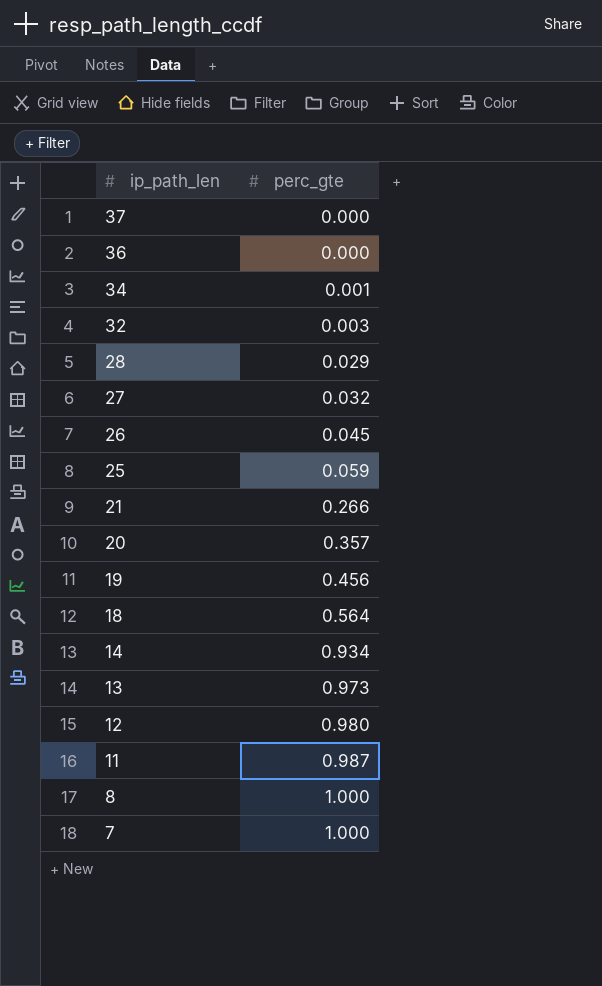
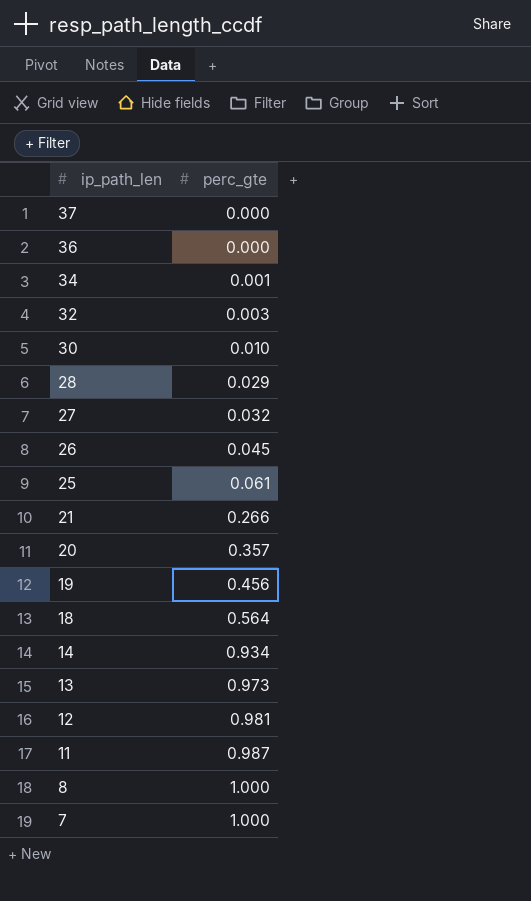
row 30: none -> 0.010
25 | perc_gte: 0.059 -> 0.061
12 | perc_gte: 0.980 -> 0.981

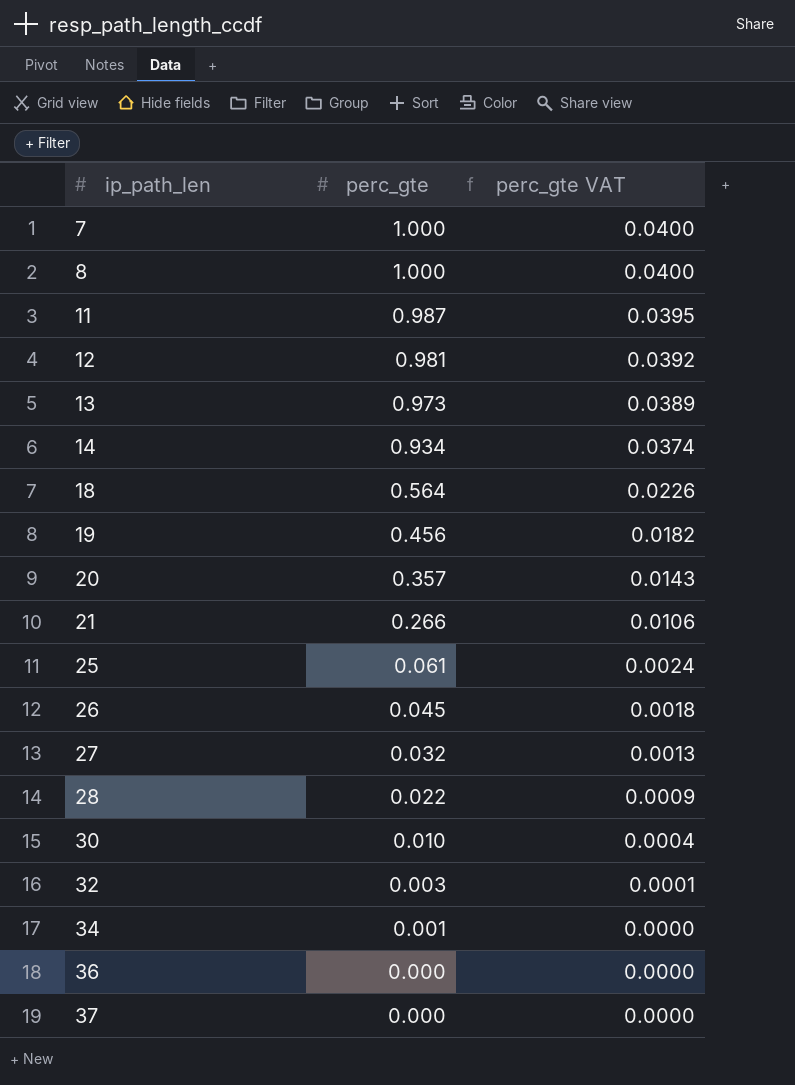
row order: ip_path_len descending -> ip_path_len ascending
column perc_gte VAT | formula: none -> [perc_gte] * 0.04
28 | perc_gte: 0.029 -> 0.022

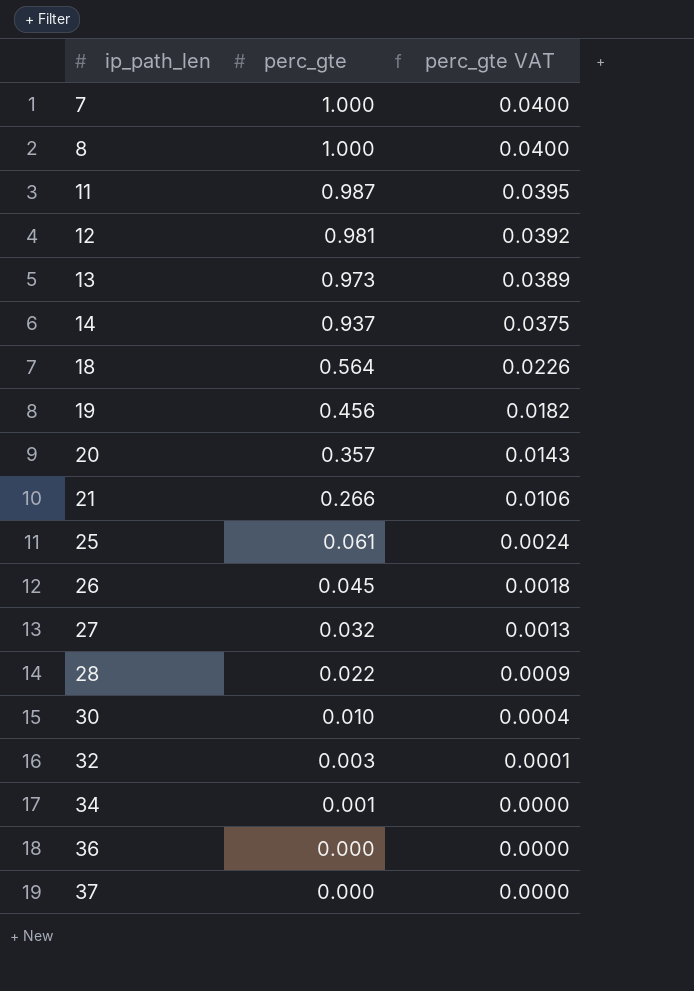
14 | perc_gte: 0.934 -> 0.937
14 | perc_gte VAT: 0.0374 -> 0.0375

